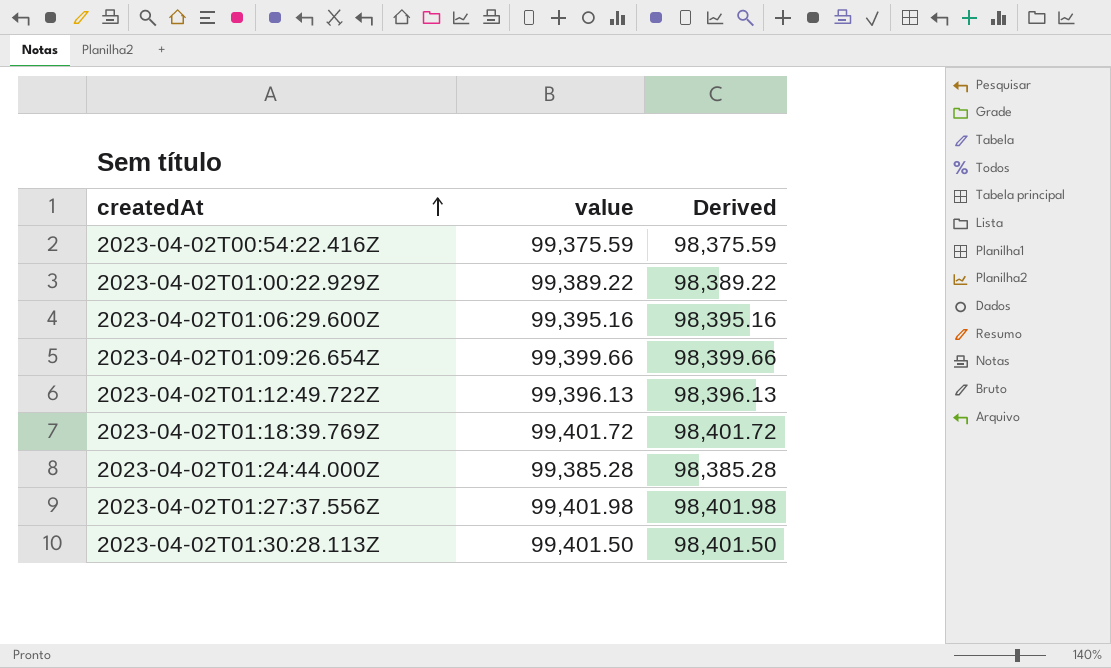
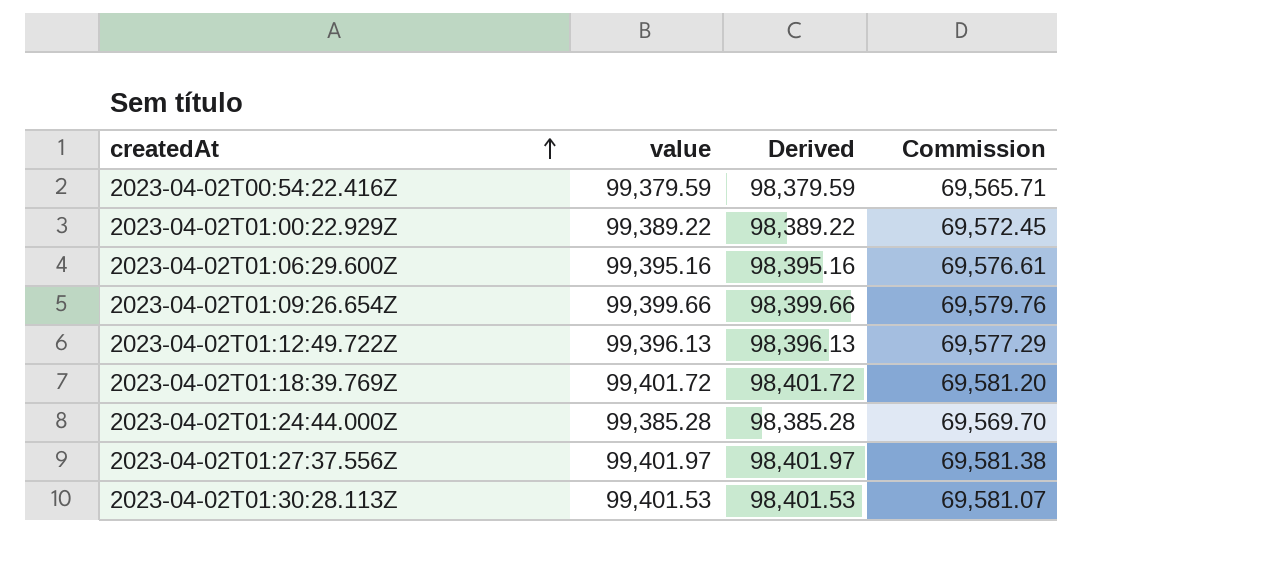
column Commission | formula: none -> [value] * 0.7
2023-04-02T00:54:22.416Z | value: 99,375.59 -> 99,379.59
2023-04-02T00:54:22.416Z | Derived: 98,375.59 -> 98,379.59
2023-04-02T01:27:37.556Z | value: 99,401.98 -> 99,401.97
2023-04-02T01:27:37.556Z | Derived: 98,401.98 -> 98,401.97
2023-04-02T01:30:28.113Z | value: 99,401.50 -> 99,401.53
2023-04-02T01:30:28.113Z | Derived: 98,401.50 -> 98,401.53

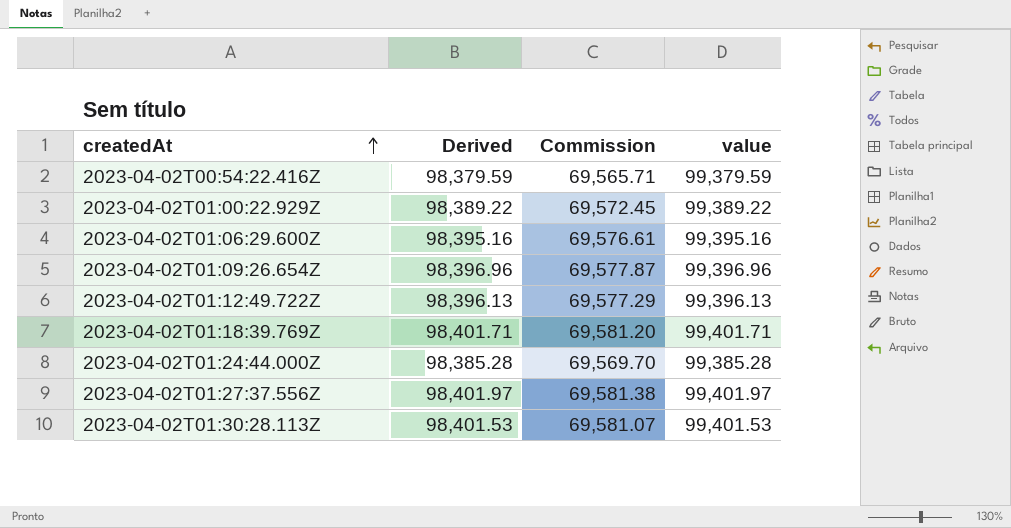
column value | position: 2 -> 4
2023-04-02T01:09:26.654Z | Derived: 98,399.66 -> 98,396.96
2023-04-02T01:09:26.654Z | Commission: 69,579.76 -> 69,577.87
2023-04-02T01:09:26.654Z | value: 99,399.66 -> 99,396.96
2023-04-02T01:18:39.769Z | Derived: 98,401.72 -> 98,401.71
2023-04-02T01:18:39.769Z | value: 99,401.72 -> 99,401.71

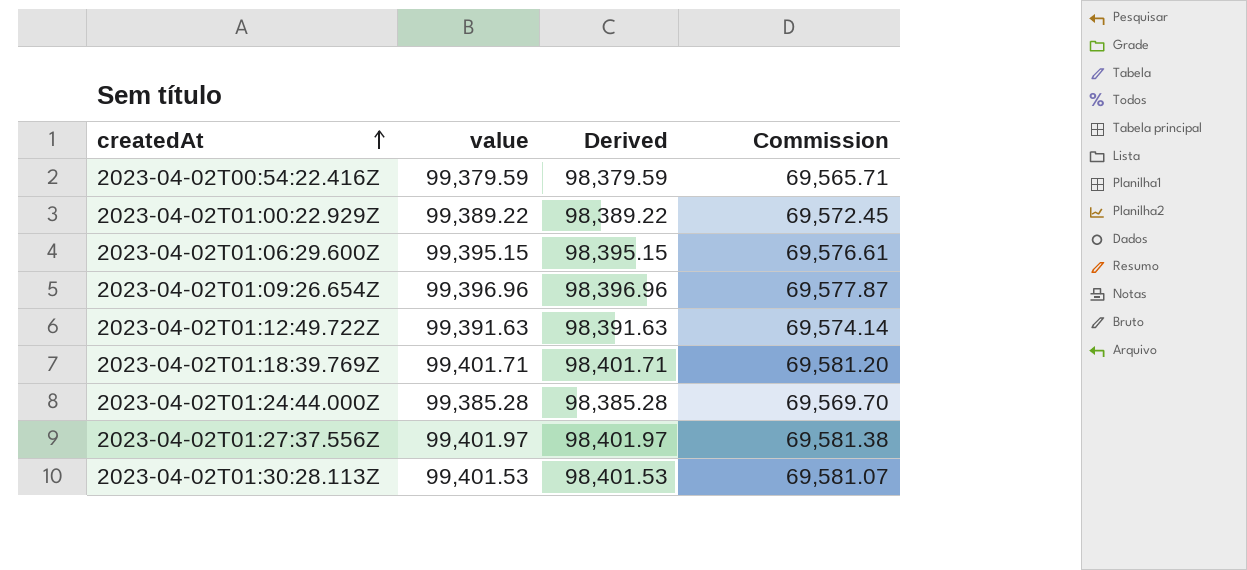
column value | position: 4 -> 2
2023-04-02T01:06:29.600Z | value: 99,395.16 -> 99,395.15
2023-04-02T01:06:29.600Z | Derived: 98,395.16 -> 98,395.15
2023-04-02T01:12:49.722Z | value: 99,396.13 -> 99,391.63
2023-04-02T01:12:49.722Z | Derived: 98,396.13 -> 98,391.63
2023-04-02T01:12:49.722Z | Commission: 69,577.29 -> 69,574.14

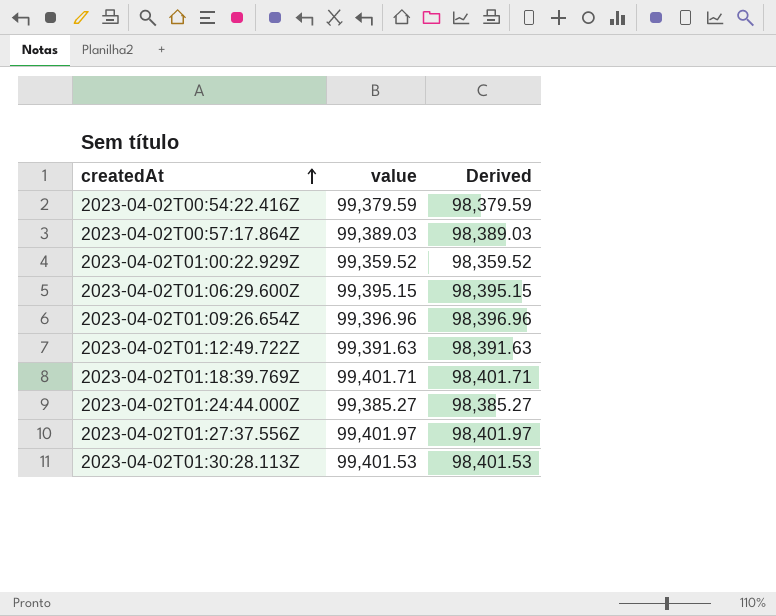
column Commission | formula: [value] * 0.7 -> none
row 2023-04-02T00:57:17.864Z: none -> 99,389.03 | 98,389.03
2023-04-02T01:00:22.929Z | value: 99,389.22 -> 99,359.52
2023-04-02T01:00:22.929Z | Derived: 98,389.22 -> 98,359.52
2023-04-02T01:24:44.000Z | value: 99,385.28 -> 99,385.27
2023-04-02T01:24:44.000Z | Derived: 98,385.28 -> 98,385.27

